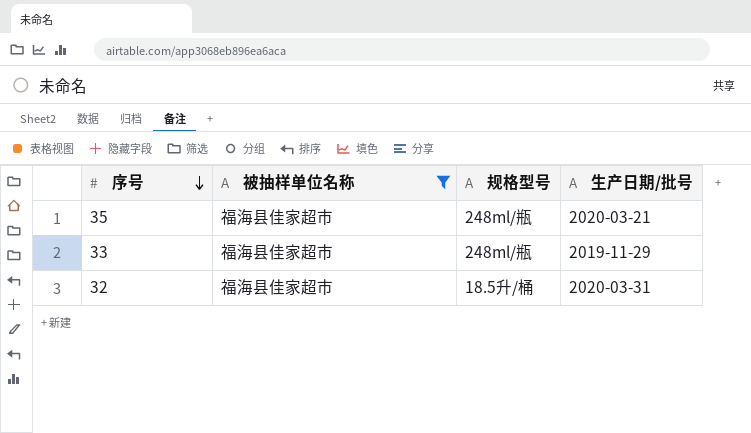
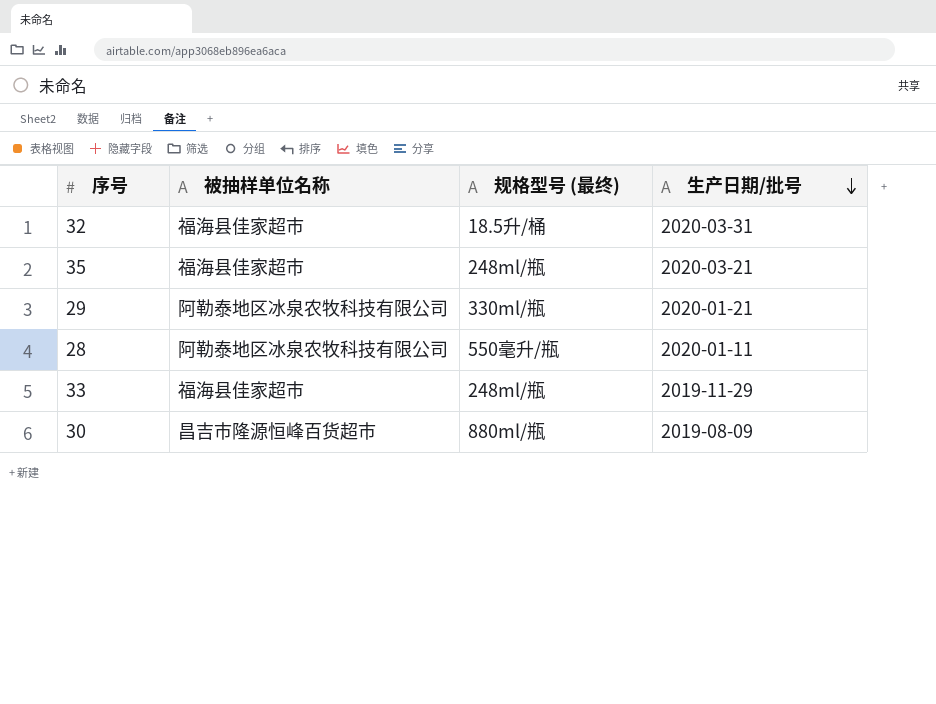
filter: 被抽样单位名称 = 福海县佳家超市 -> none
row order: 序号 descending -> 生产日期/批号 descending
column name: 规格型号 -> 规格型号 (最终)

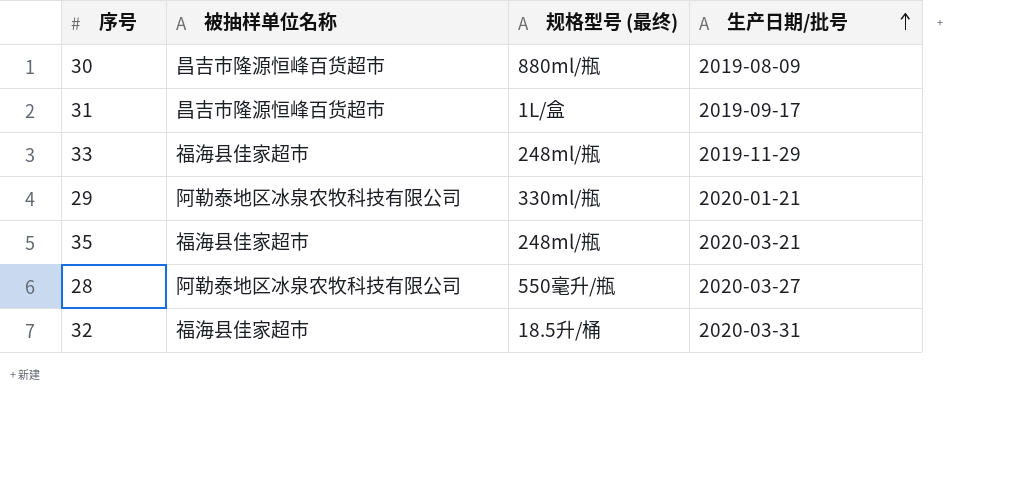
row order: 生产日期/批号 descending -> 生产日期/批号 ascending
row 31: none -> 昌吉市隆源恒峰百货超市 | 1L/盒 | 2019-09-17
28 | 生产日期/批号: 2020-01-11 -> 2020-03-27

